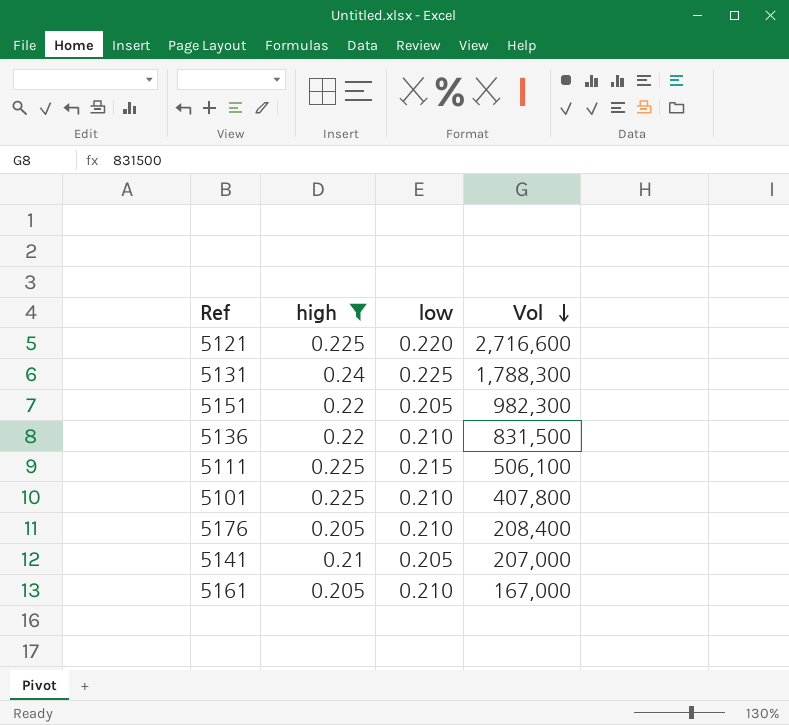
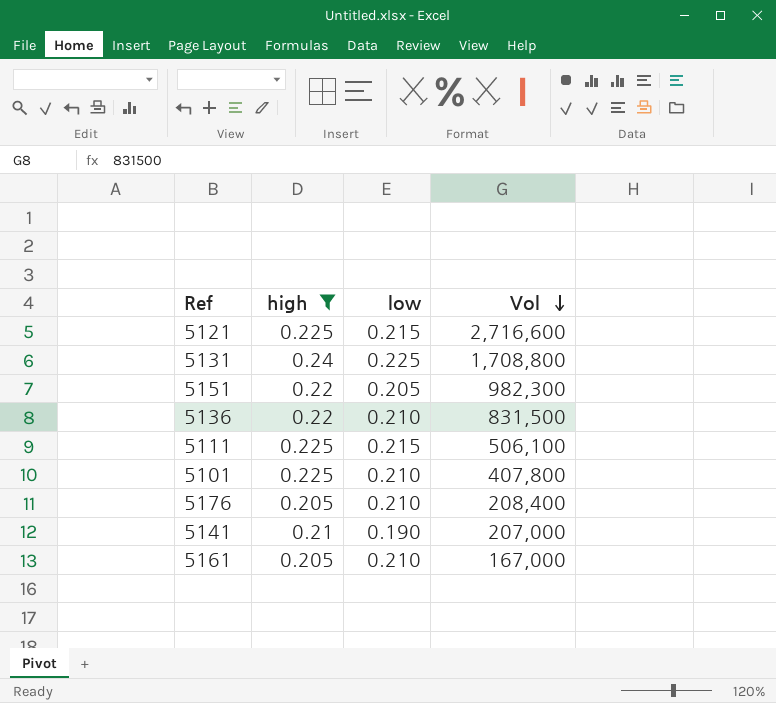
5121 | low: 0.220 -> 0.215
5131 | Vol: 1,788,300 -> 1,708,800
5141 | low: 0.205 -> 0.190

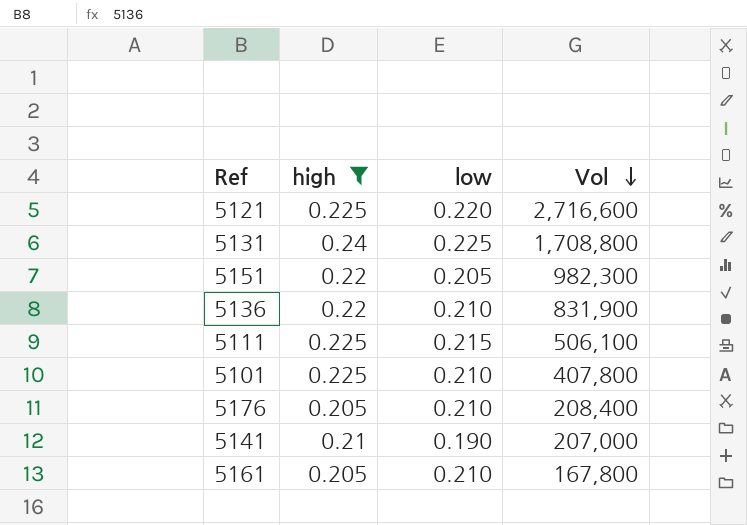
5121 | low: 0.215 -> 0.220
5136 | Vol: 831,500 -> 831,900
5161 | Vol: 167,000 -> 167,800

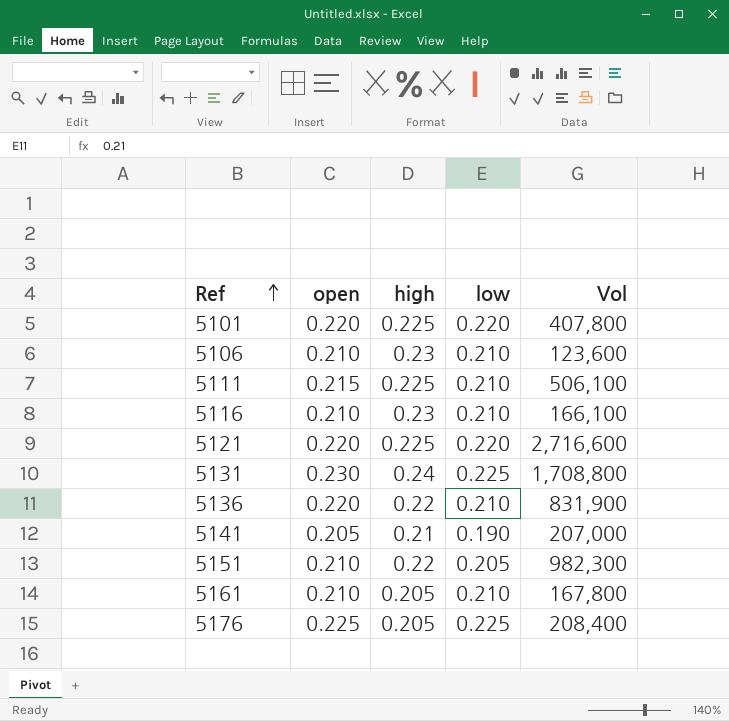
filter: high != 0.23 -> none
row order: Vol descending -> Ref ascending
column open | position: none -> 2
5101 | low: 0.210 -> 0.220
5111 | low: 0.215 -> 0.210
5176 | low: 0.210 -> 0.225

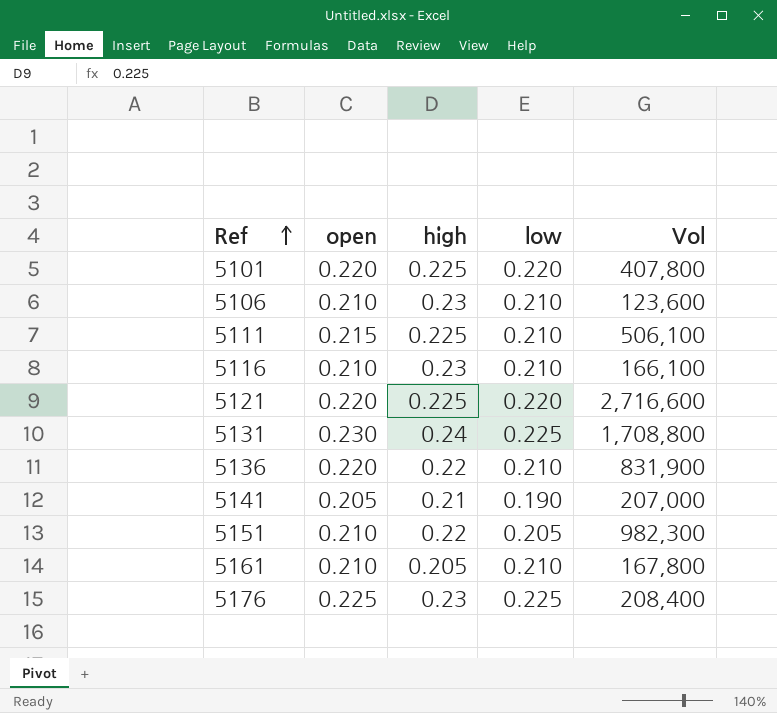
5176 | high: 0.205 -> 0.23

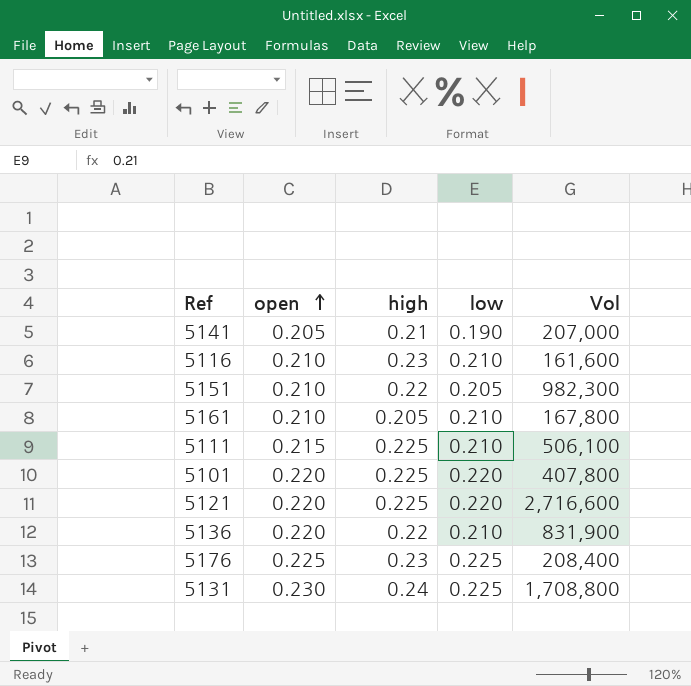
row order: Ref ascending -> open ascending
row 5106: 0.210 | 0.23 | 0.210 | 123,600 -> none
5116 | Vol: 166,100 -> 161,600

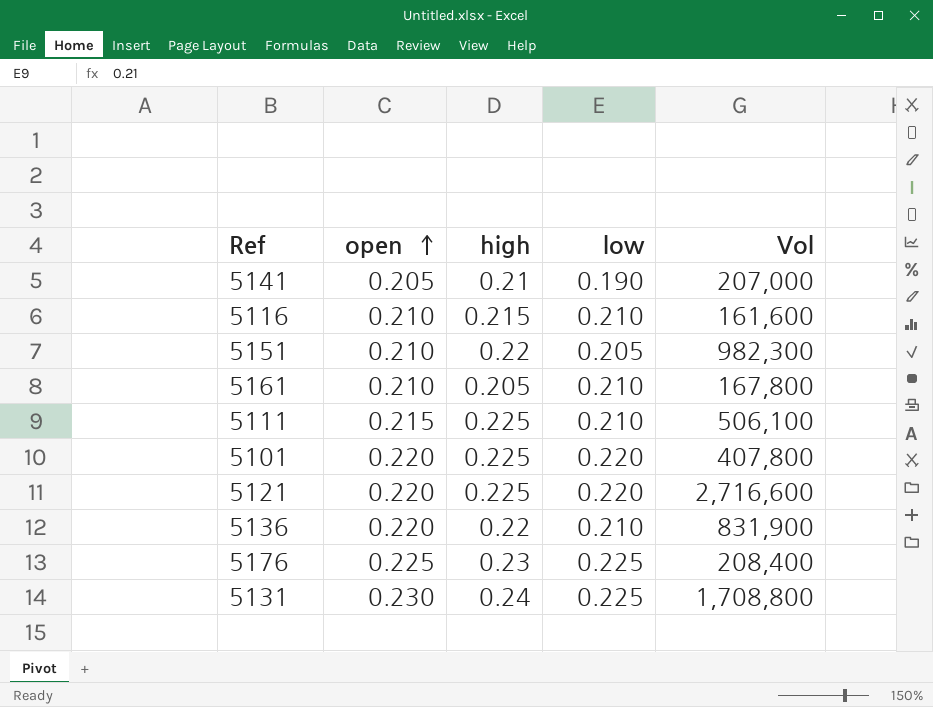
5116 | high: 0.23 -> 0.215

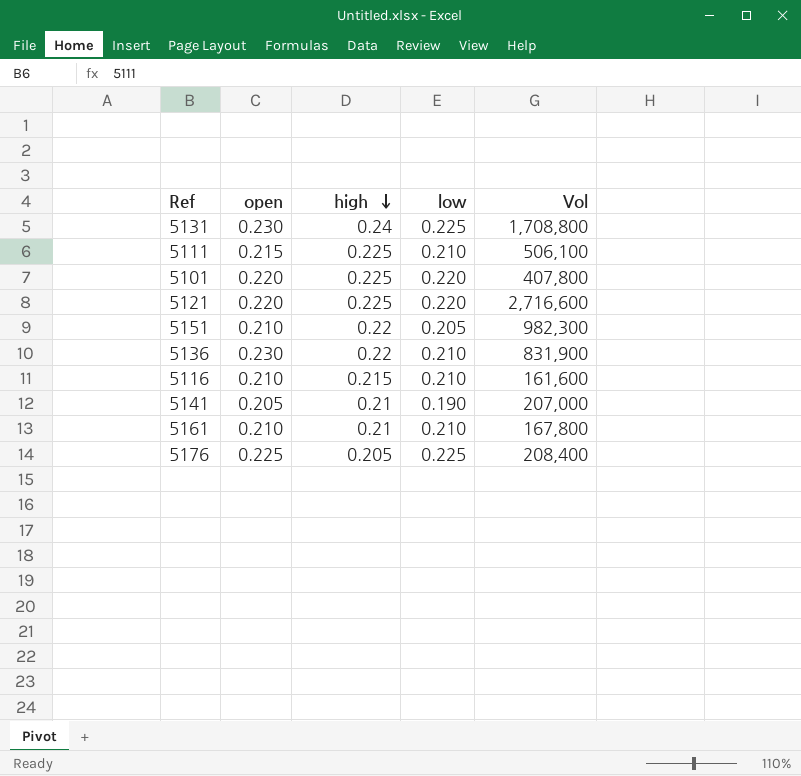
row order: open ascending -> high descending
5136 | open: 0.220 -> 0.230
5161 | high: 0.205 -> 0.21
5176 | high: 0.23 -> 0.205

